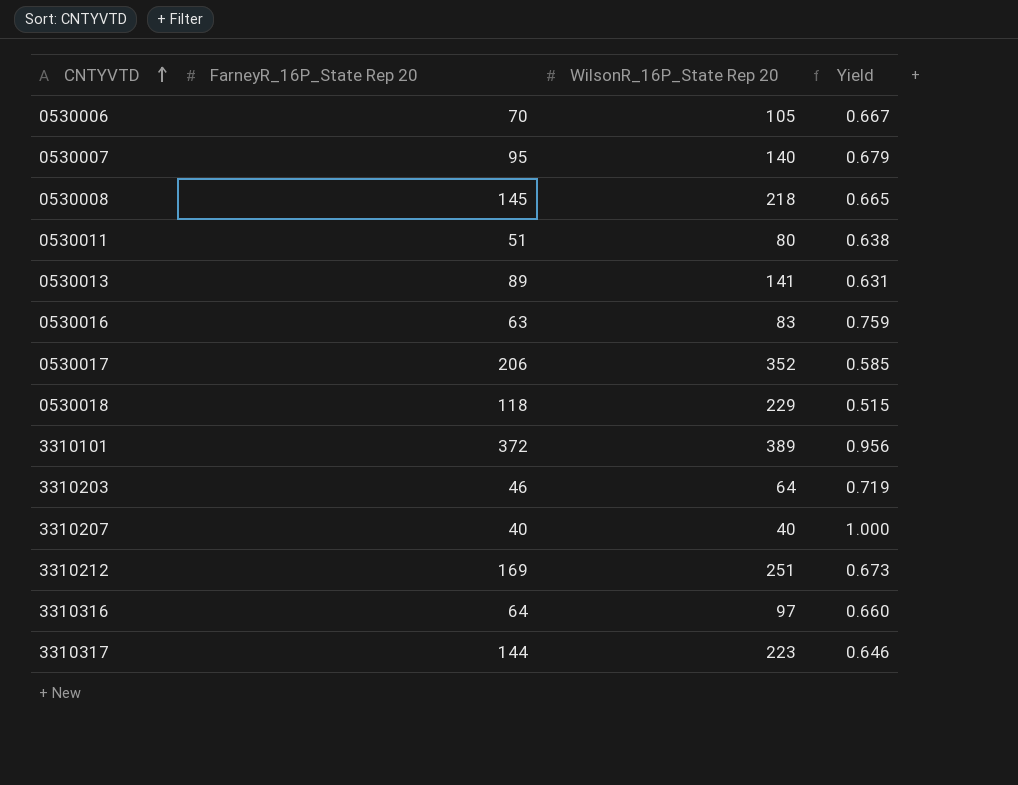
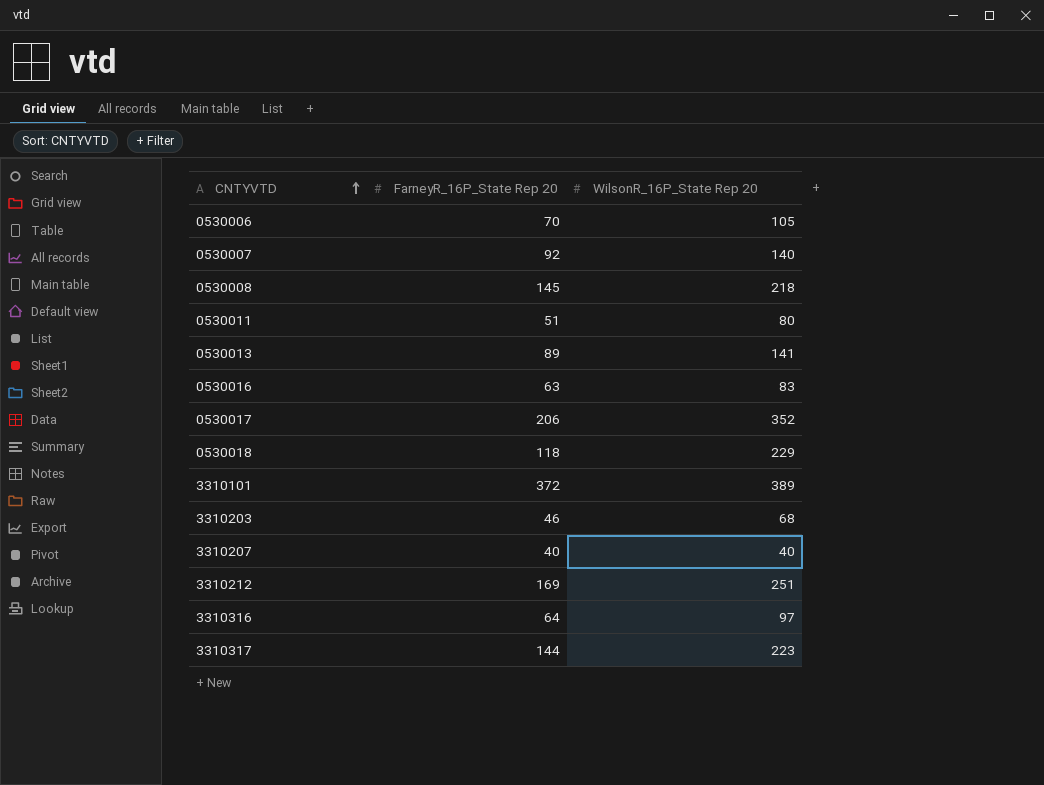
column Yield | formula: [FarneyR_16P_State Rep 20] / [WilsonR_16P_State Rep 20] -> none
0530007 | FarneyR_16P_State Rep 20: 95 -> 92
3310203 | WilsonR_16P_State Rep 20: 64 -> 68

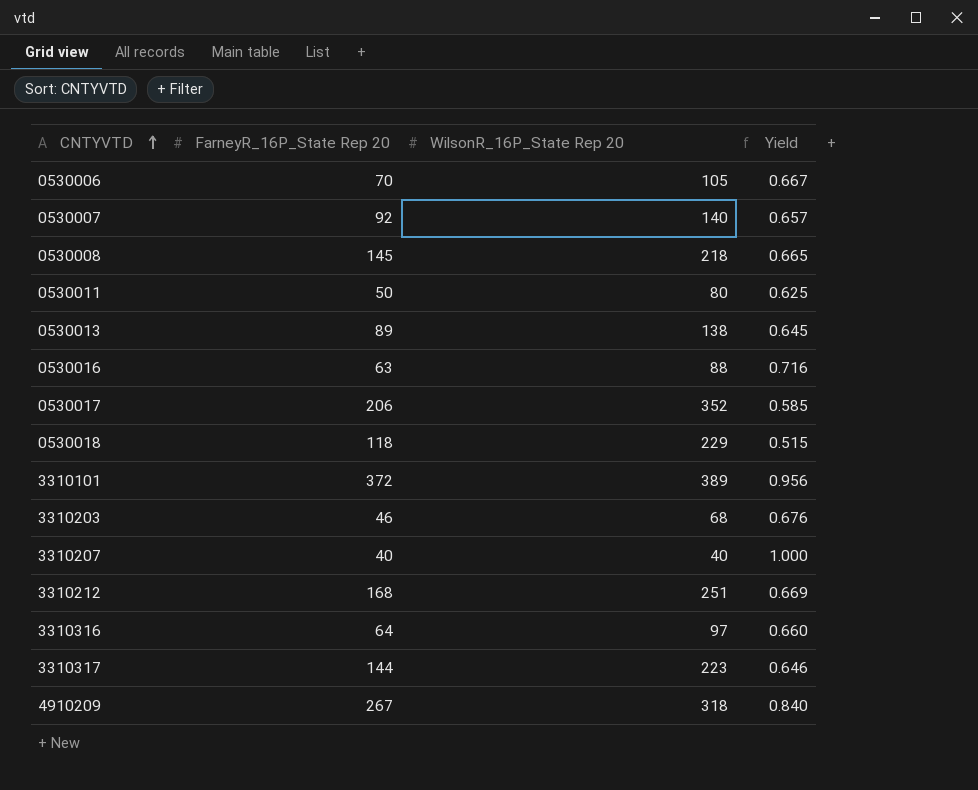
column Yield | formula: none -> [FarneyR_16P_State Rep 20] / [WilsonR_16P_State Rep 20]
0530011 | FarneyR_16P_State Rep 20: 51 -> 50
0530013 | WilsonR_16P_State Rep 20: 141 -> 138
0530016 | WilsonR_16P_State Rep 20: 83 -> 88
3310212 | FarneyR_16P_State Rep 20: 169 -> 168
row 4910209: none -> 267 | 318 | 0.840

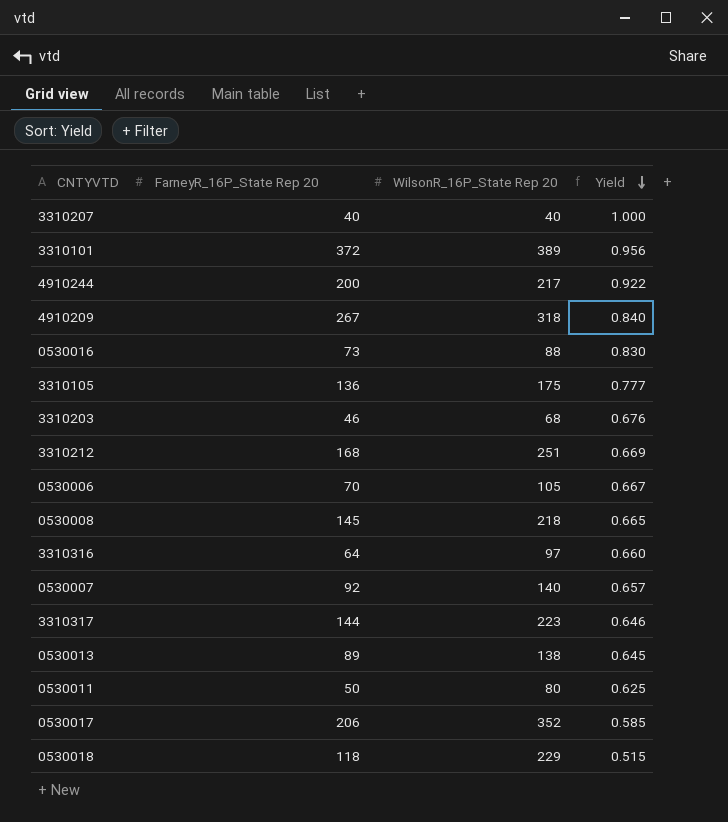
row order: CNTYVTD ascending -> Yield descending
row 4910244: none -> 200 | 217 | 0.922
0530016 | FarneyR_16P_State Rep 20: 63 -> 73
0530016 | Yield: 0.716 -> 0.830
row 3310105: none -> 136 | 175 | 0.777

